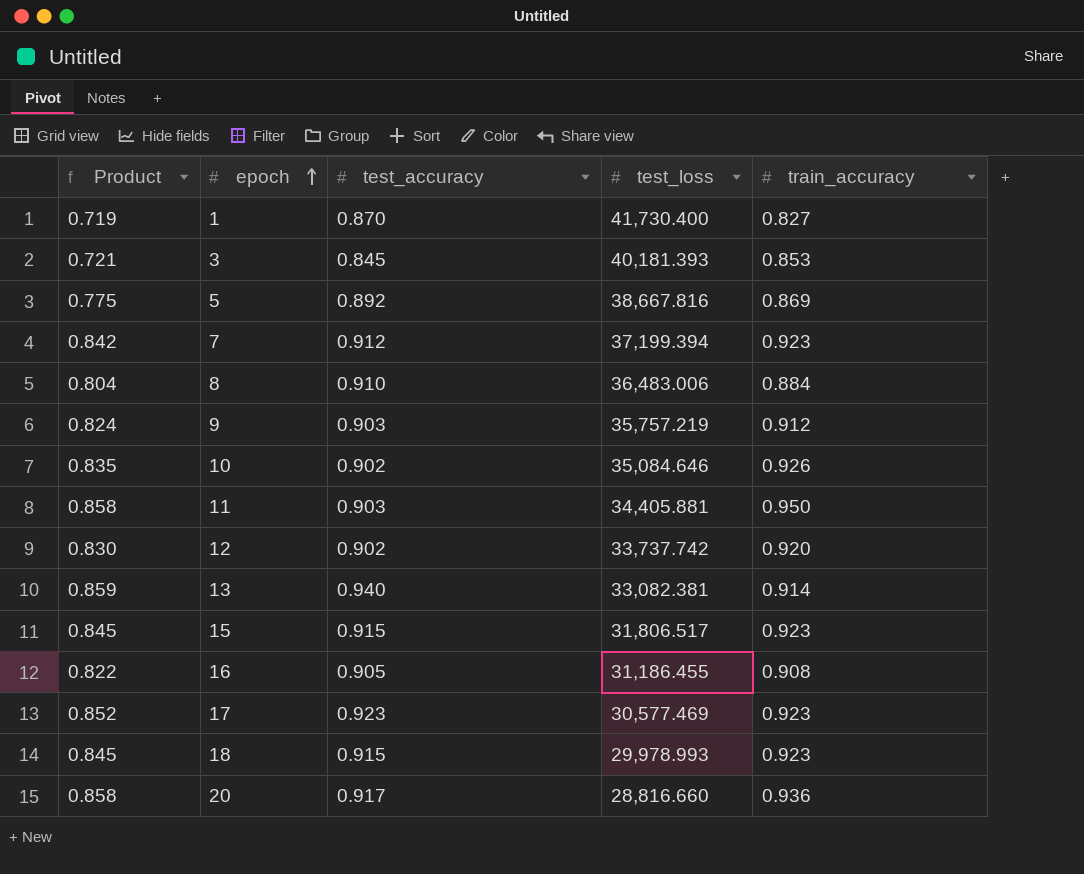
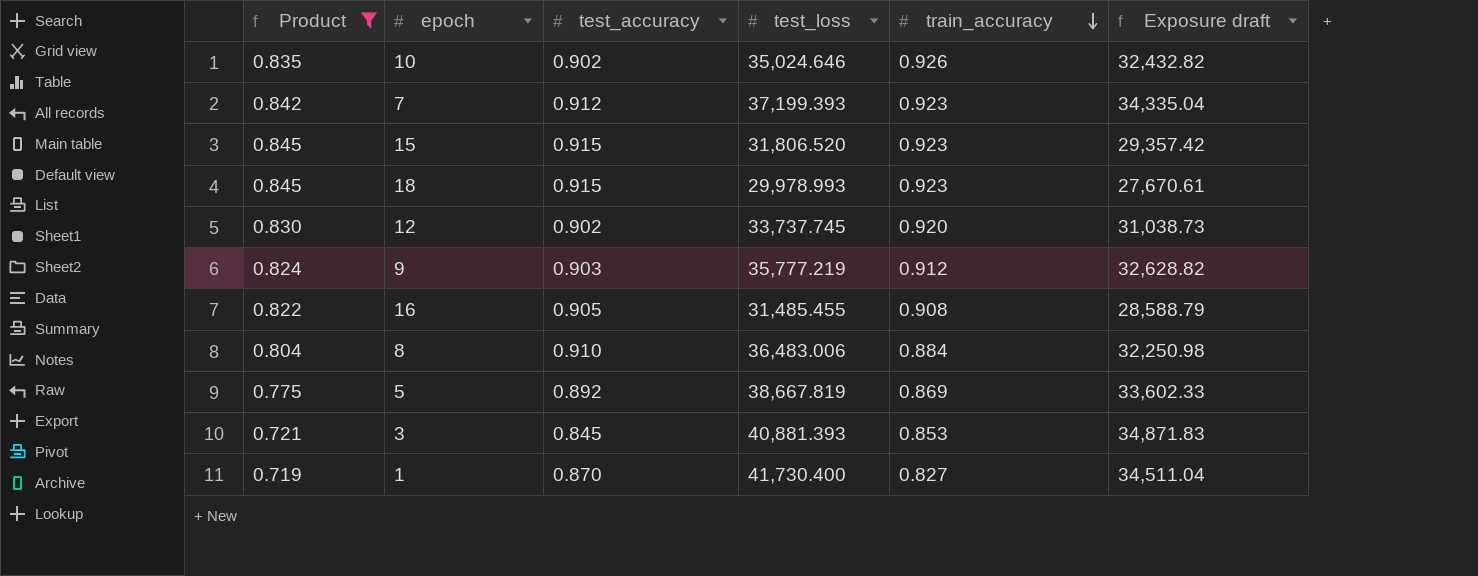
filter: none -> Product <= 0.845
row order: epoch ascending -> train_accuracy descending
column Exposure draft | formula: none -> [test_loss] * [train_accuracy]
10 | test_loss: 35,084.646 -> 35,024.646
7 | test_loss: 37,199.394 -> 37,199.393
15 | test_loss: 31,806.517 -> 31,806.520
12 | test_loss: 33,737.742 -> 33,737.745
9 | test_loss: 35,757.219 -> 35,777.219
16 | test_loss: 31,186.455 -> 31,485.455
5 | test_loss: 38,667.816 -> 38,667.819
3 | test_loss: 40,181.393 -> 40,881.393

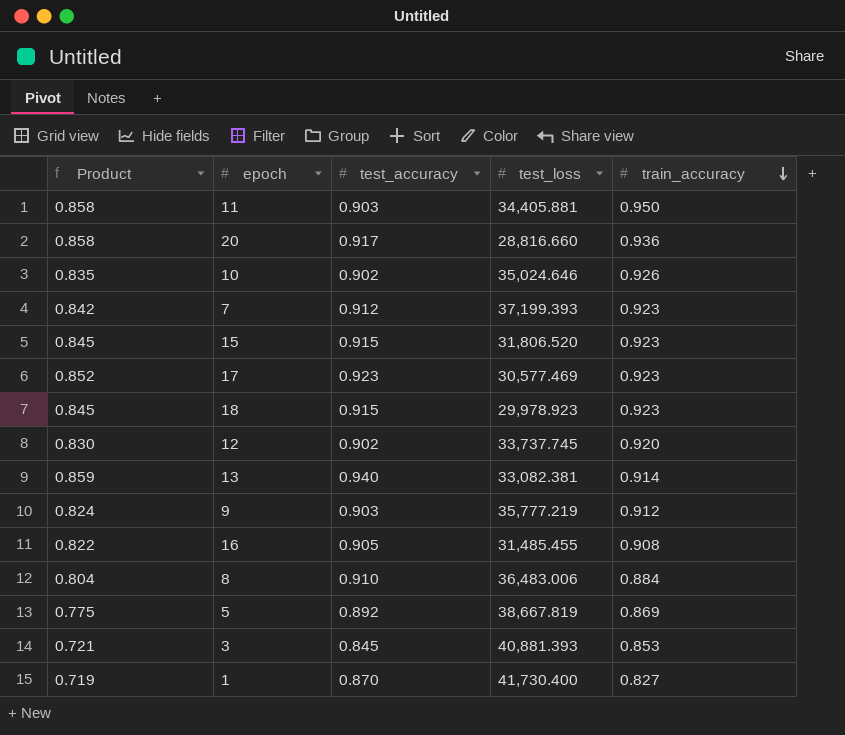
filter: Product <= 0.845 -> none
column Exposure draft | formula: [test_loss] * [train_accuracy] -> none
18 | test_loss: 29,978.993 -> 29,978.923

